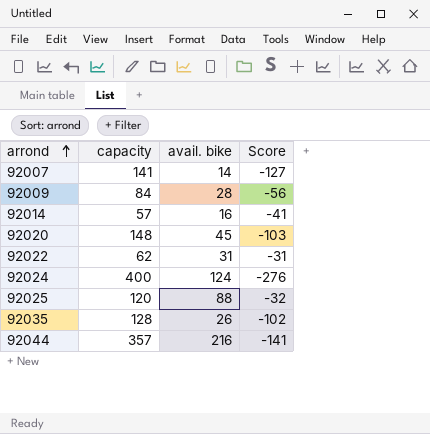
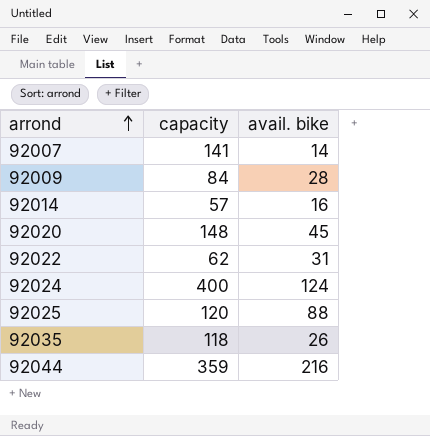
column Score | formula: [avail. bike] - [capacity] -> none
92035 | capacity: 128 -> 118
92044 | capacity: 357 -> 359

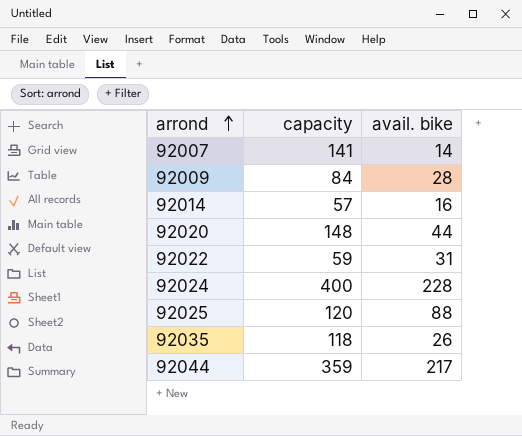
92020 | avail. bike: 45 -> 44
92022 | capacity: 62 -> 59
92024 | avail. bike: 124 -> 228
92044 | avail. bike: 216 -> 217

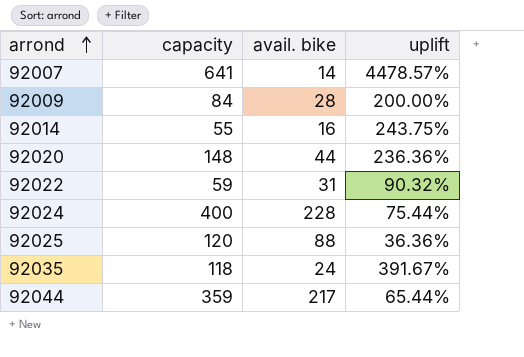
column uplift | formula: none -> ([capacity] - [avail. bike]) / [avail. bike]
92007 | capacity: 141 -> 641
92014 | capacity: 57 -> 55
92035 | avail. bike: 26 -> 24

